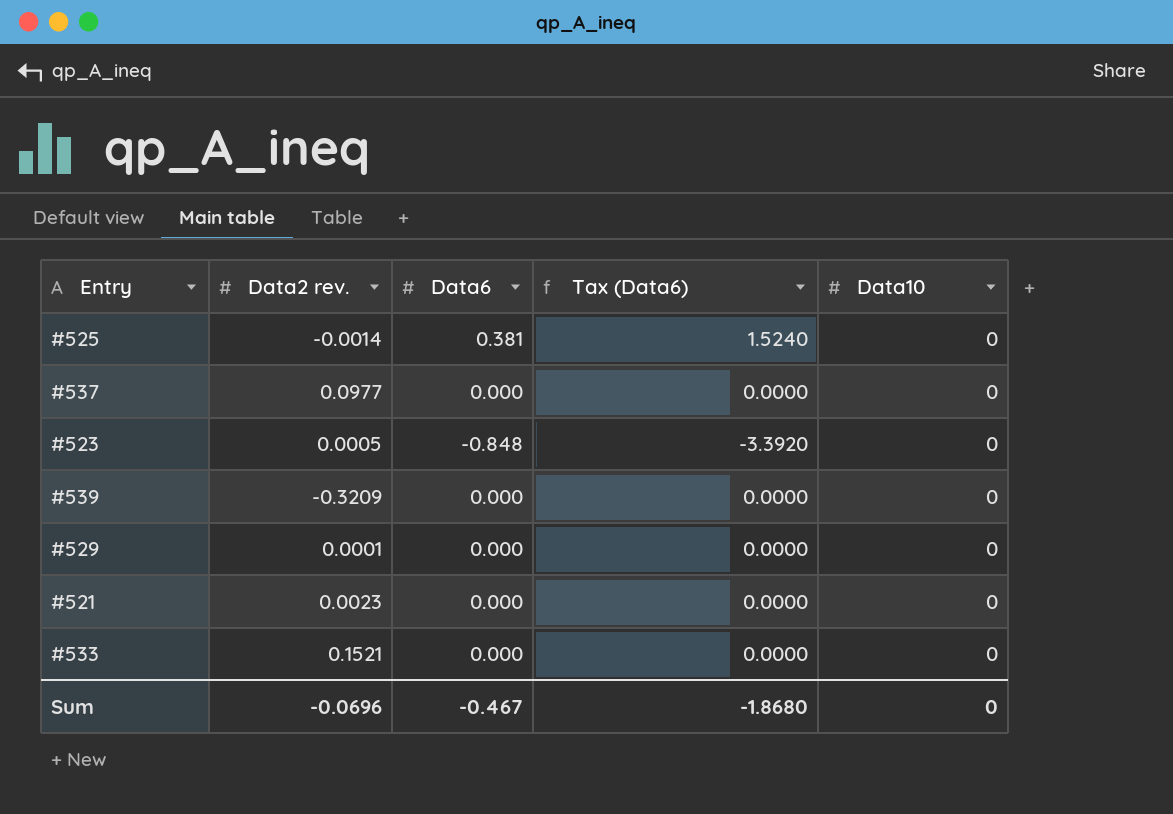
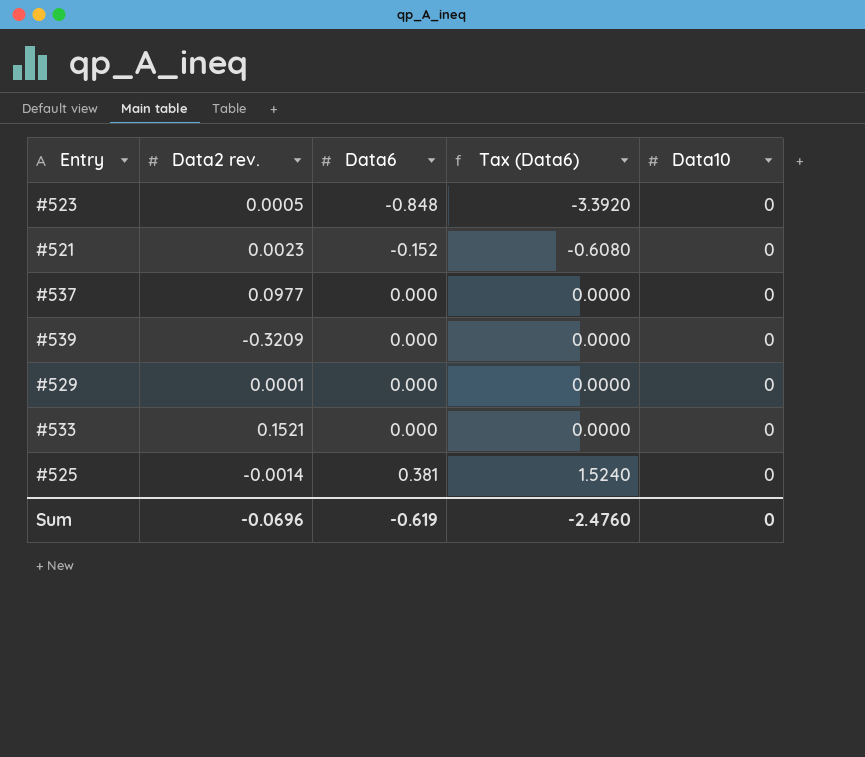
row order: none -> Data6 ascending
#521 | Data6: 0.000 -> -0.152
#521 | Tax (Data6): 0.0000 -> -0.6080
Sum | Data6: -0.467 -> -0.619
Sum | Tax (Data6): -1.8680 -> -2.4760

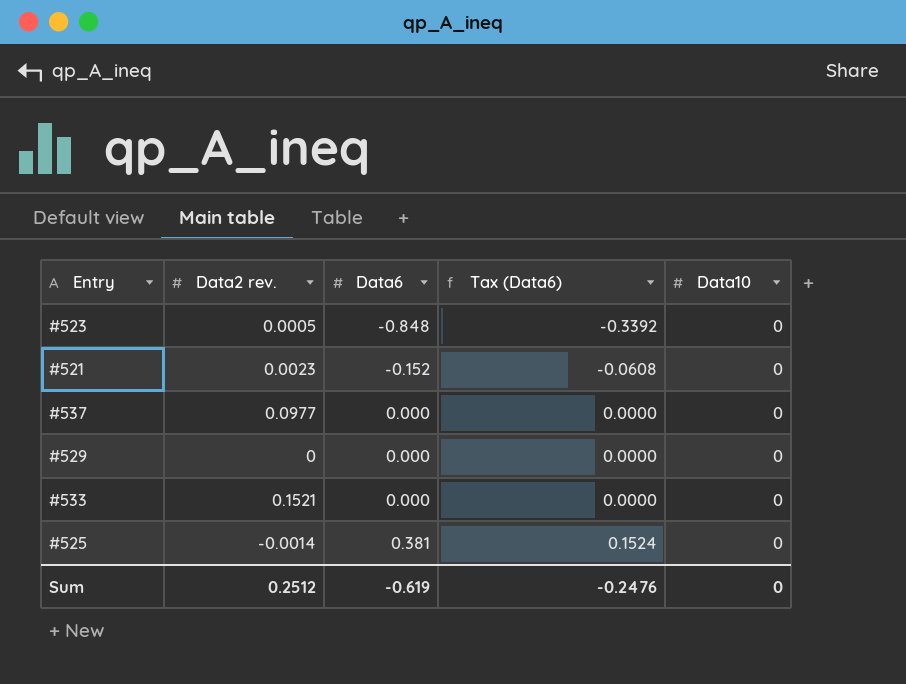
column Tax (Data6) | formula: [Data6] * 4 -> [Data6] * 0.4
row #539: -0.3209 | 0.000 | 0.0000 | 0 -> none
#529 | Data2 rev.: 0.0001 -> 0
Sum | Data2 rev.: -0.0696 -> 0.2512
Sum | Tax (Data6): -2.4760 -> -0.2476

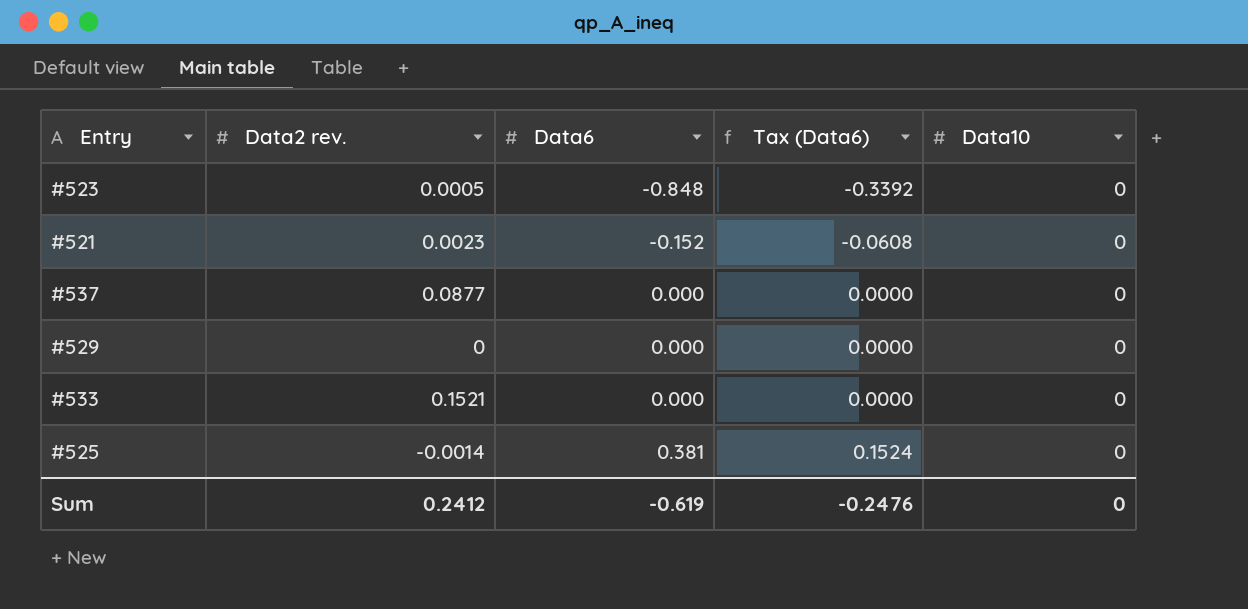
#537 | Data2 rev.: 0.0977 -> 0.0877
Sum | Data2 rev.: 0.2512 -> 0.2412

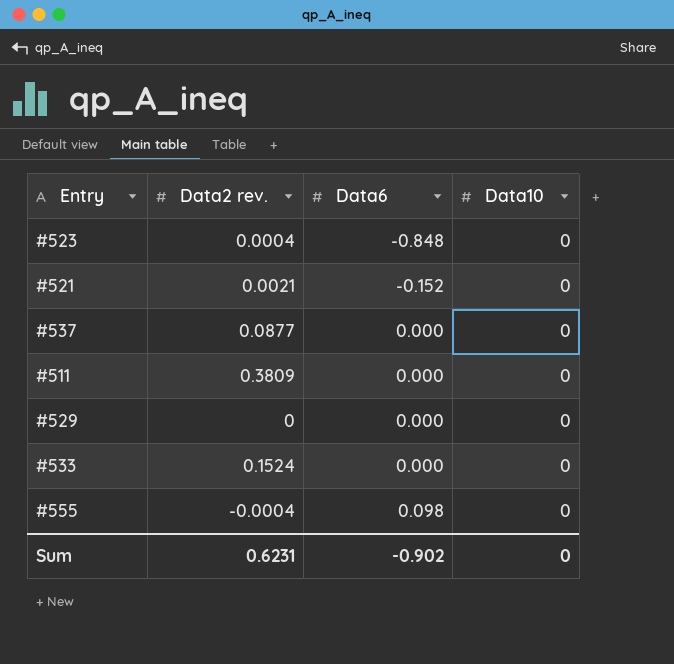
column Tax (Data6) | formula: [Data6] * 0.4 -> none
row #525: -0.0014 | 0.381 | 0.1524 | 0 -> none
#523 | Data2 rev.: 0.0005 -> 0.0004
#521 | Data2 rev.: 0.0023 -> 0.0021
row #511: none -> 0.3809 | 0.000 | 0
#533 | Data2 rev.: 0.1521 -> 0.1524
row #555: none -> -0.0004 | 0.098 | 0
Sum | Data2 rev.: 0.2412 -> 0.6231
Sum | Data6: -0.619 -> -0.902

